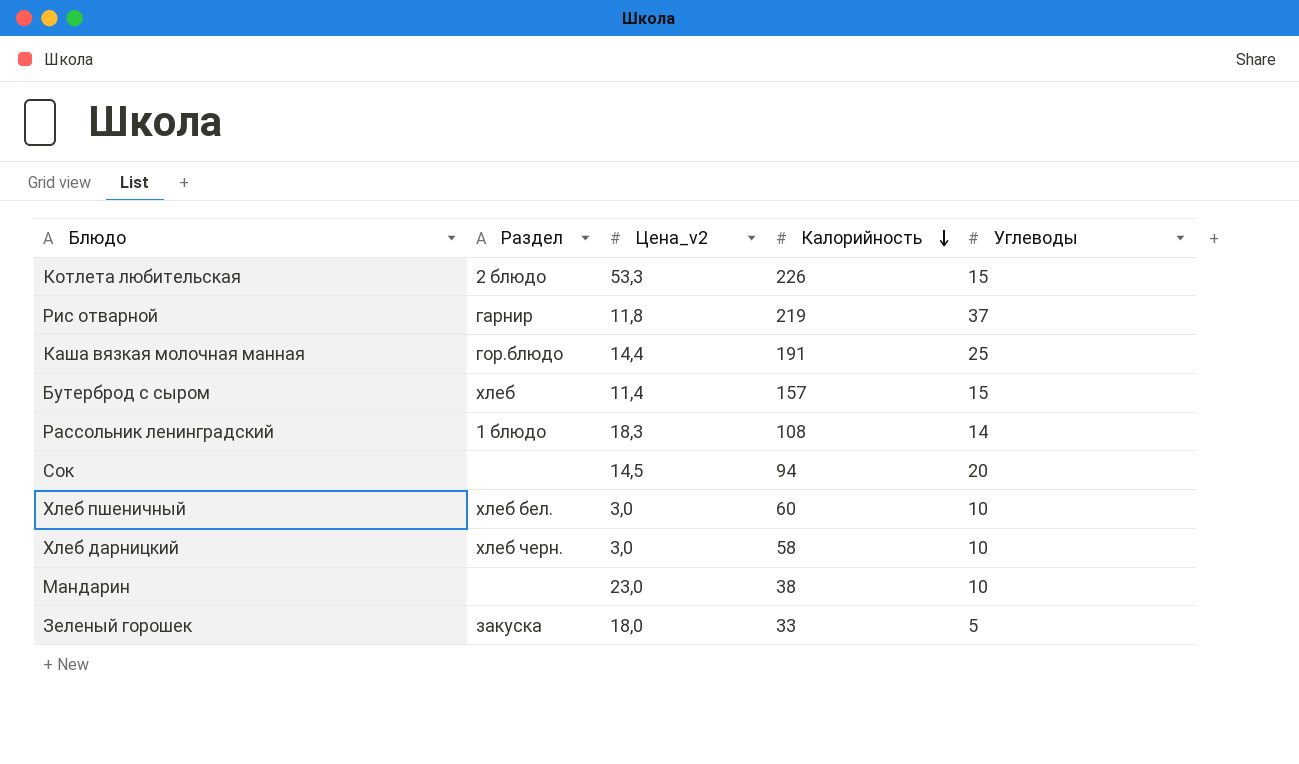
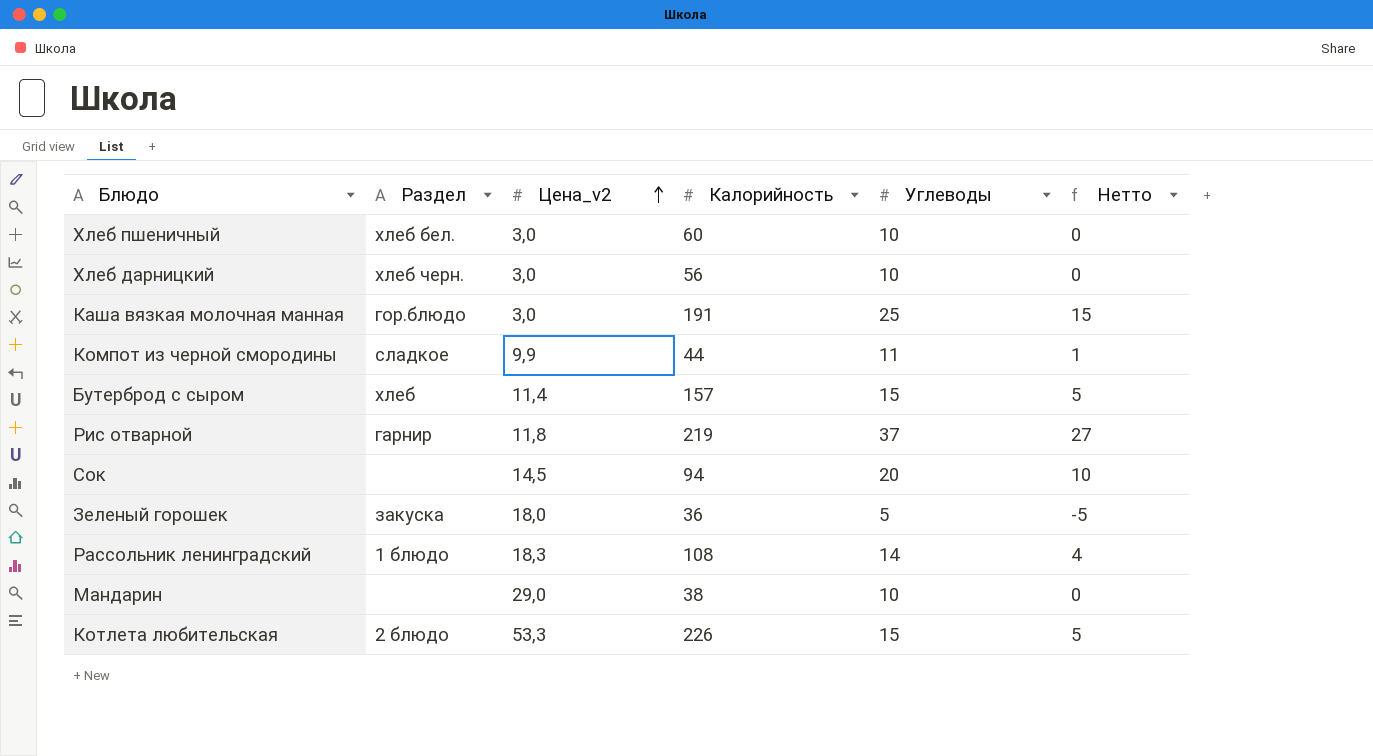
row order: Калорийность descending -> Цена_v2 ascending
column Нетто | formula: none -> [Углеводы] - 10
Хлеб дарницкий | Калорийность: 58 -> 56
Каша вязкая молочная манная | Цена_v2: 14,4 -> 3,0
row Компот из черной смородины: none -> сладкое | 9,9 | 44 | 11 | 1
Зеленый горошек | Калорийность: 33 -> 36
Мандарин | Цена_v2: 23,0 -> 29,0

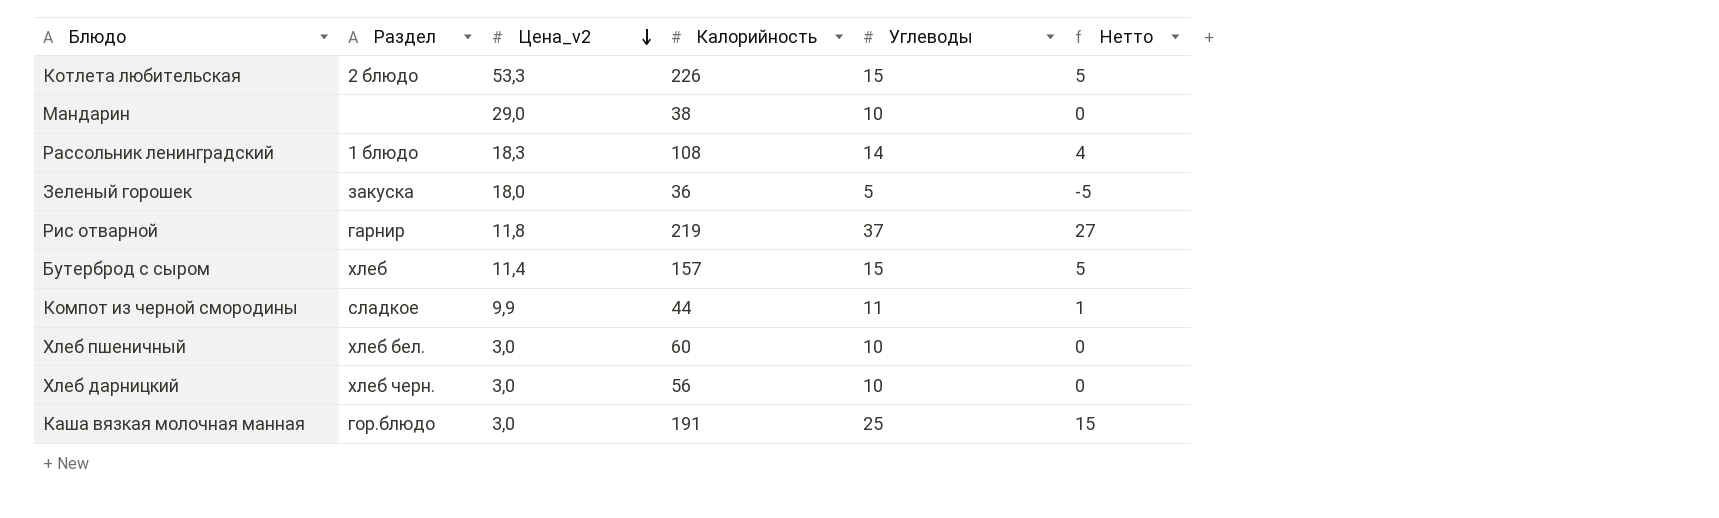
row order: Цена_v2 ascending -> Цена_v2 descending
row Сок: none | 14,5 | 94 | 20 | 10 -> none

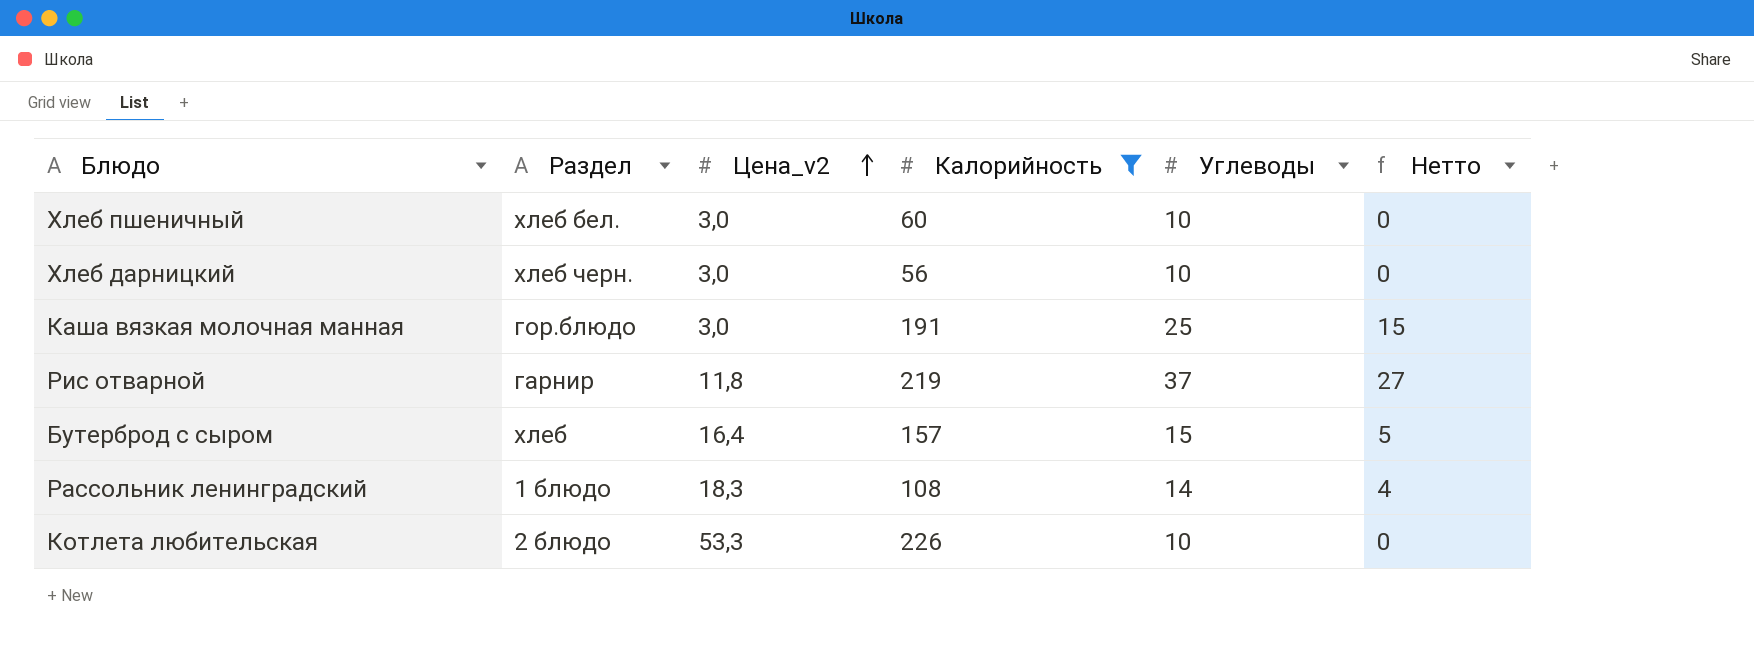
filter: none -> Калорийность >= 56
row order: Цена_v2 descending -> Цена_v2 ascending
Бутерброд с сыром | Цена_v2: 11,4 -> 16,4
Котлета любительская | Углеводы: 15 -> 10
Котлета любительская | Нетто: 5 -> 0

